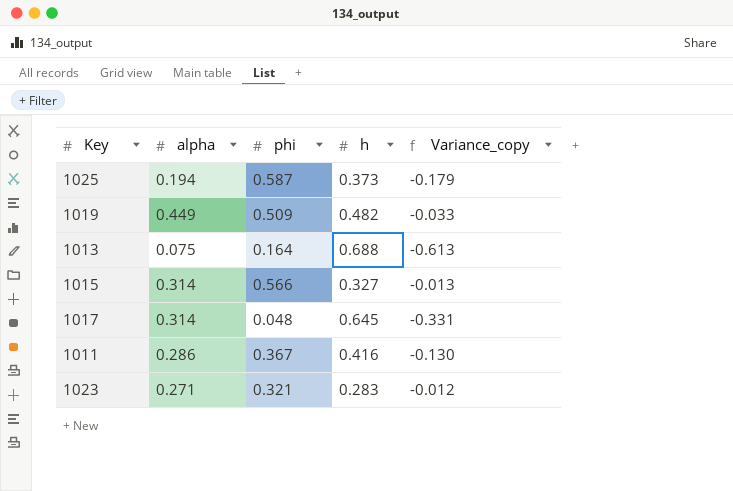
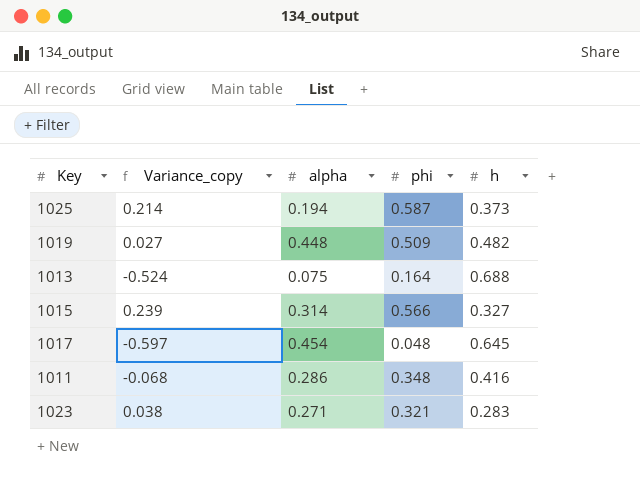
column Variance_copy | formula: [alpha] - [h] -> [phi] - [h]
column Variance_copy | position: 5 -> 2
1019 | alpha: 0.449 -> 0.448
1017 | alpha: 0.314 -> 0.454
1011 | phi: 0.367 -> 0.348

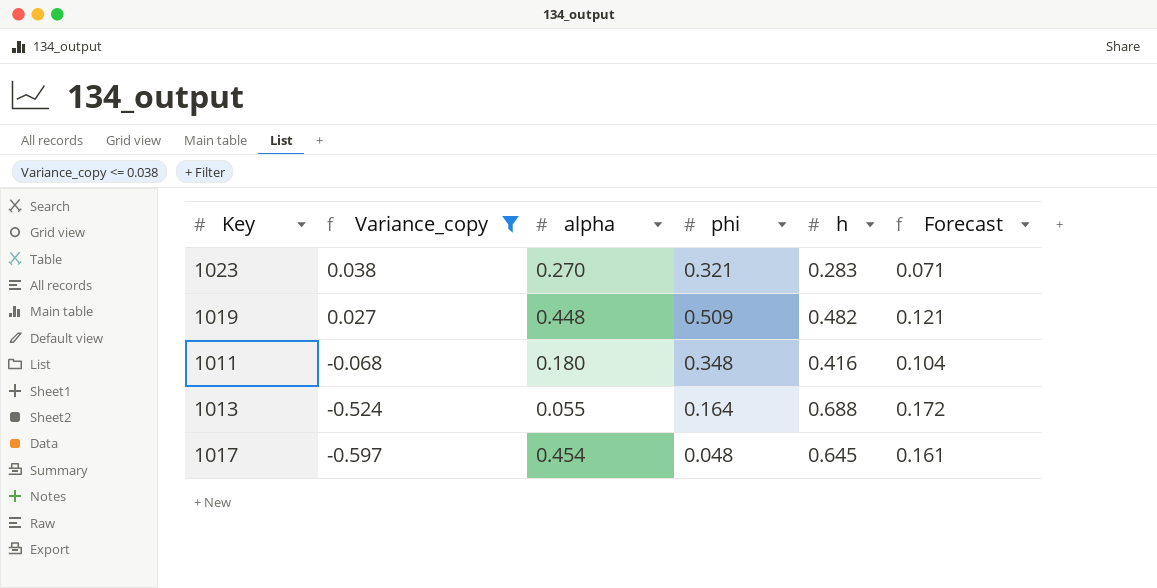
filter: none -> Variance_copy <= 0.038
row order: none -> Variance_copy descending
column Forecast | formula: none -> [h] * 0.25
1023 | alpha: 0.271 -> 0.270
1011 | alpha: 0.286 -> 0.180
1013 | alpha: 0.075 -> 0.055

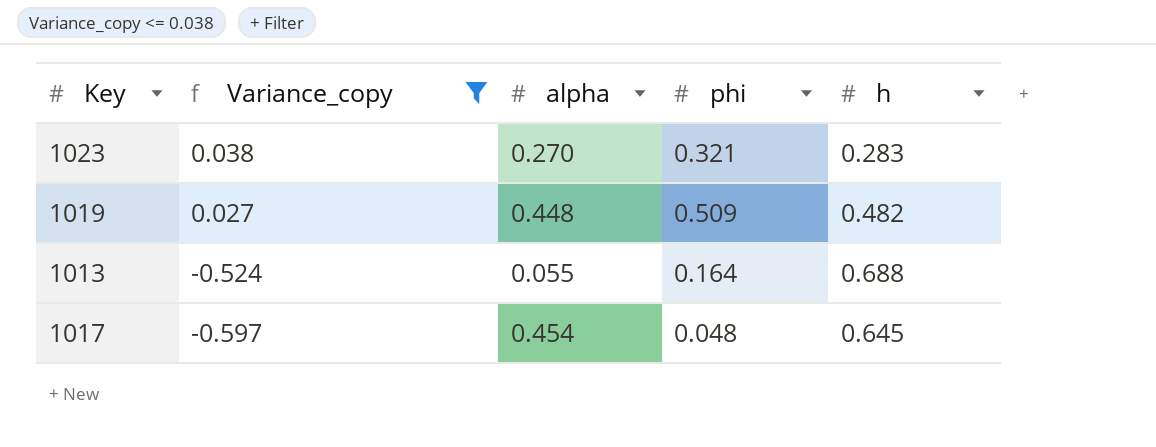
column Forecast | formula: [h] * 0.25 -> none
row 1011: -0.068 | 0.180 | 0.348 | 0.416 | 0.104 -> none

